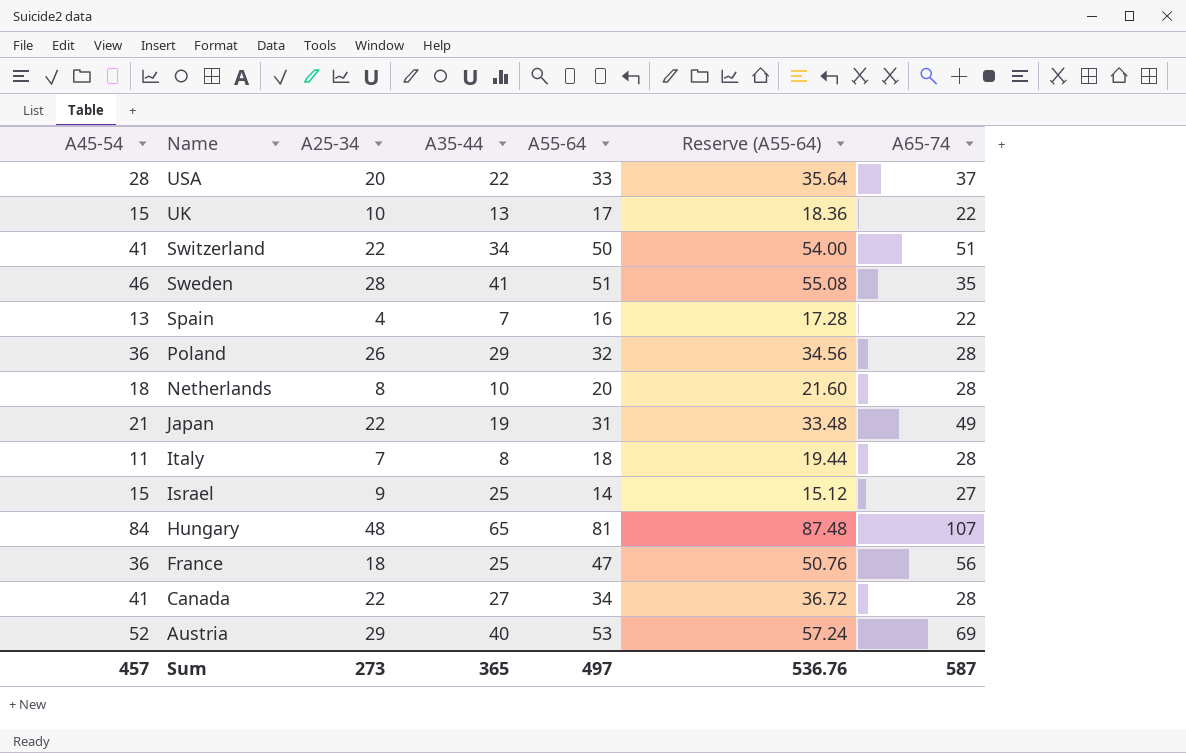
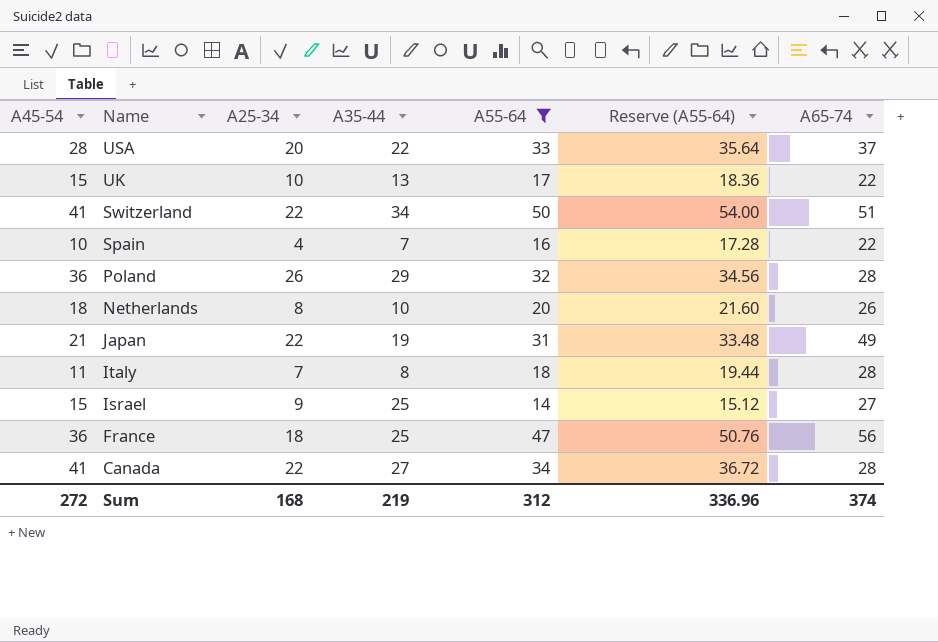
filter: none -> A55-64 <= 50
Spain | A45-54: 13 -> 10
Netherlands | A65-74: 28 -> 26
Sum | A45-54: 457 -> 272
Sum | A25-34: 273 -> 168
Sum | A35-44: 365 -> 219
Sum | A55-64: 497 -> 312
Sum | Reserve (A55-64): 536.76 -> 336.96
Sum | A65-74: 587 -> 374

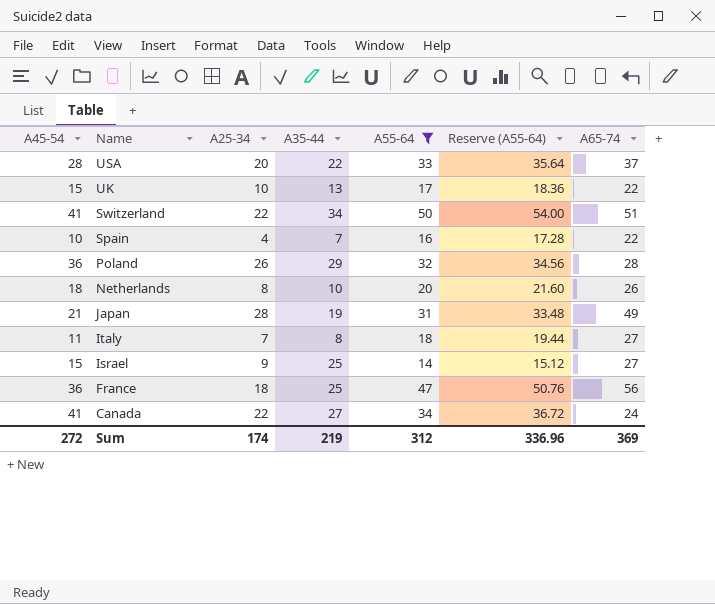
Japan | A25-34: 22 -> 28
Italy | A65-74: 28 -> 27
Canada | A65-74: 28 -> 24
Sum | A25-34: 168 -> 174
Sum | A65-74: 374 -> 369

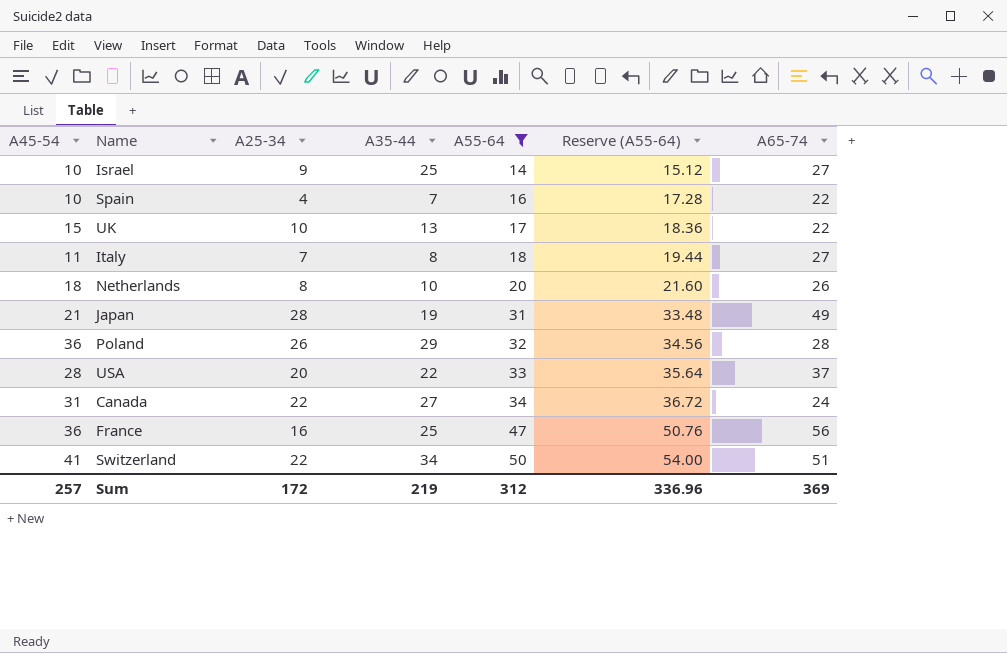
row order: Name descending -> A55-64 ascending
Israel | A45-54: 15 -> 10
Canada | A45-54: 41 -> 31
France | A25-34: 18 -> 16
Sum | A45-54: 272 -> 257
Sum | A25-34: 174 -> 172

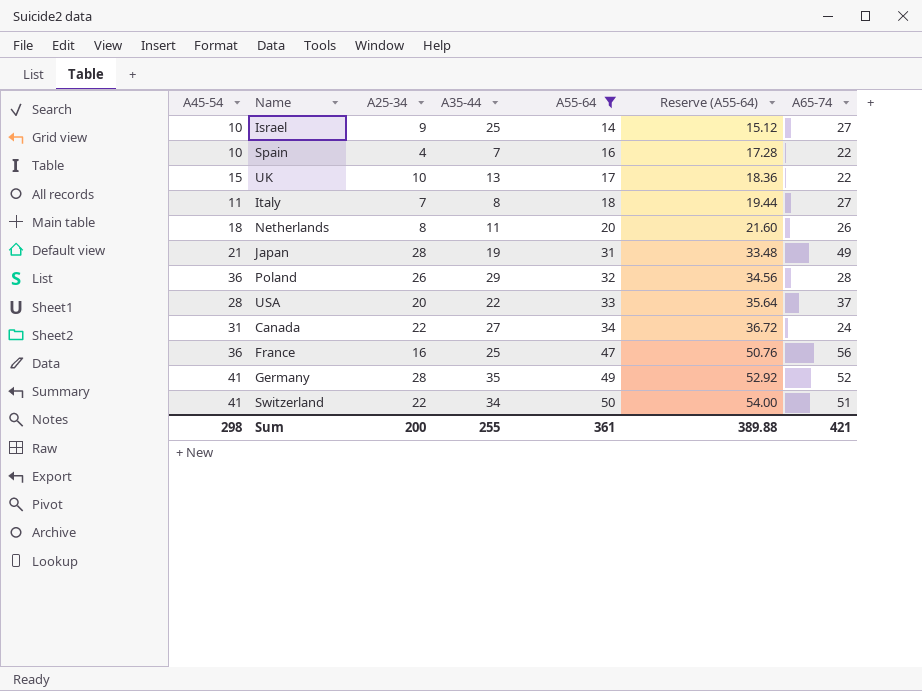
Netherlands | A35-44: 10 -> 11
row Germany: none -> 41 | 28 | 35 | 49 | 52.92 | 52
Sum | A45-54: 257 -> 298
Sum | A25-34: 172 -> 200
Sum | A35-44: 219 -> 255
Sum | A55-64: 312 -> 361
Sum | Reserve (A55-64): 336.96 -> 389.88
Sum | A65-74: 369 -> 421

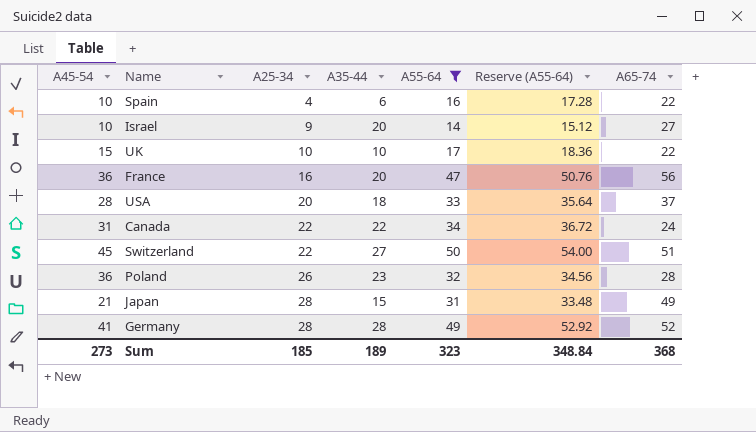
row order: A55-64 ascending -> A25-34 ascending
row Italy: 11 | 7 | 8 | 18 | 19.44 | 27 -> none
row Netherlands: 18 | 8 | 11 | 20 | 21.60 | 26 -> none
Spain | A35-44: 7 -> 6
Israel | A35-44: 25 -> 20
UK | A35-44: 13 -> 10
France | A35-44: 25 -> 20
USA | A35-44: 22 -> 18
Canada | A35-44: 27 -> 22
Switzerland | A45-54: 41 -> 45
Switzerland | A35-44: 34 -> 27
Poland | A35-44: 29 -> 23
Japan | A35-44: 19 -> 15
Germany | A35-44: 35 -> 28
Sum | A45-54: 298 -> 273
Sum | A25-34: 200 -> 185
Sum | A35-44: 255 -> 189
Sum | A55-64: 361 -> 323
Sum | Reserve (A55-64): 389.88 -> 348.84
Sum | A65-74: 421 -> 368

